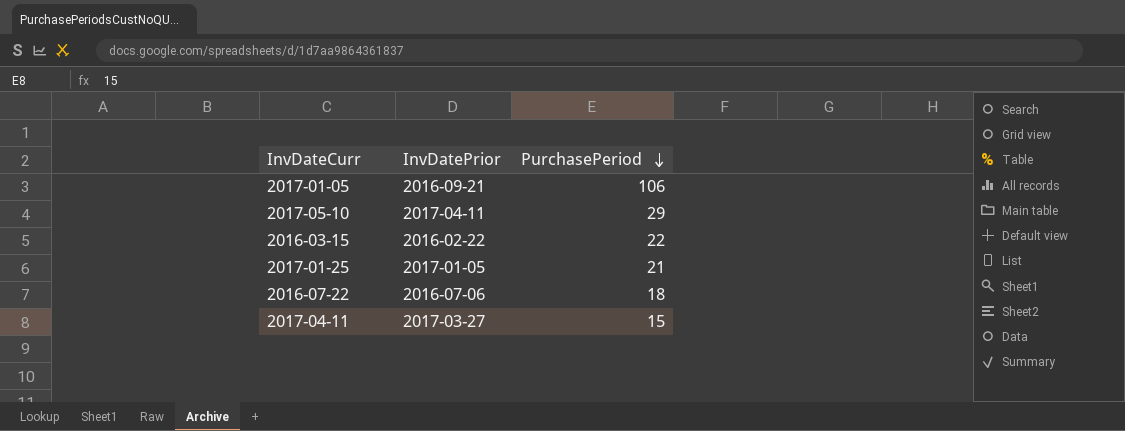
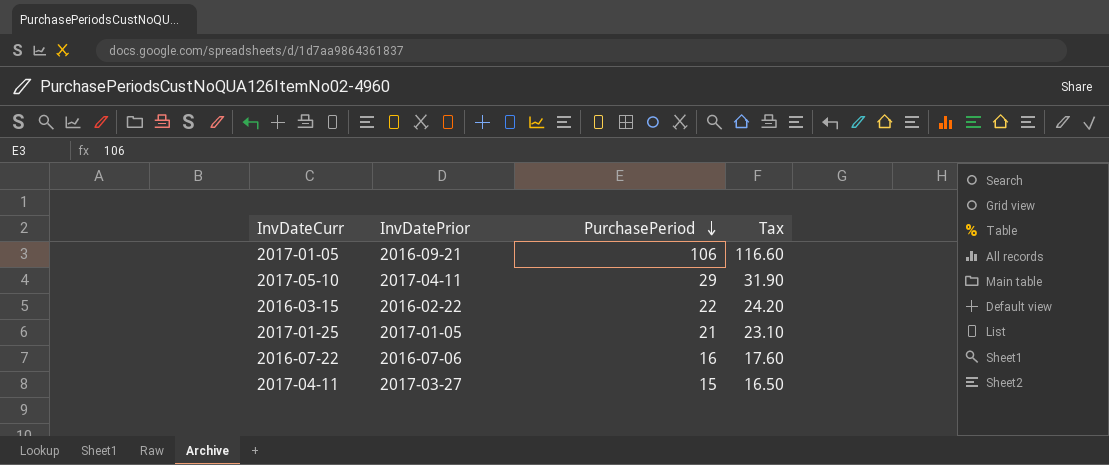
column Tax | formula: none -> [PurchasePeriod] * 1.1
2016-07-22 | PurchasePeriod: 18 -> 16

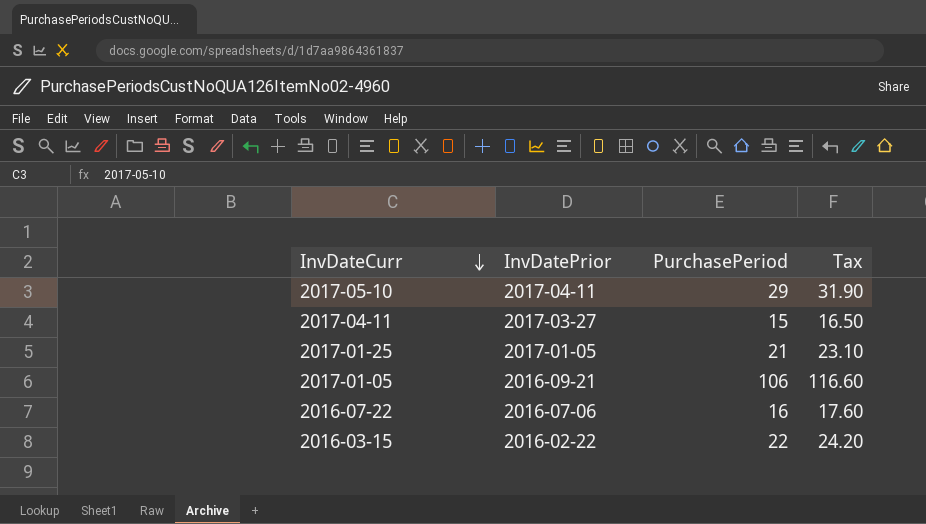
row order: PurchasePeriod descending -> InvDateCurr descending

